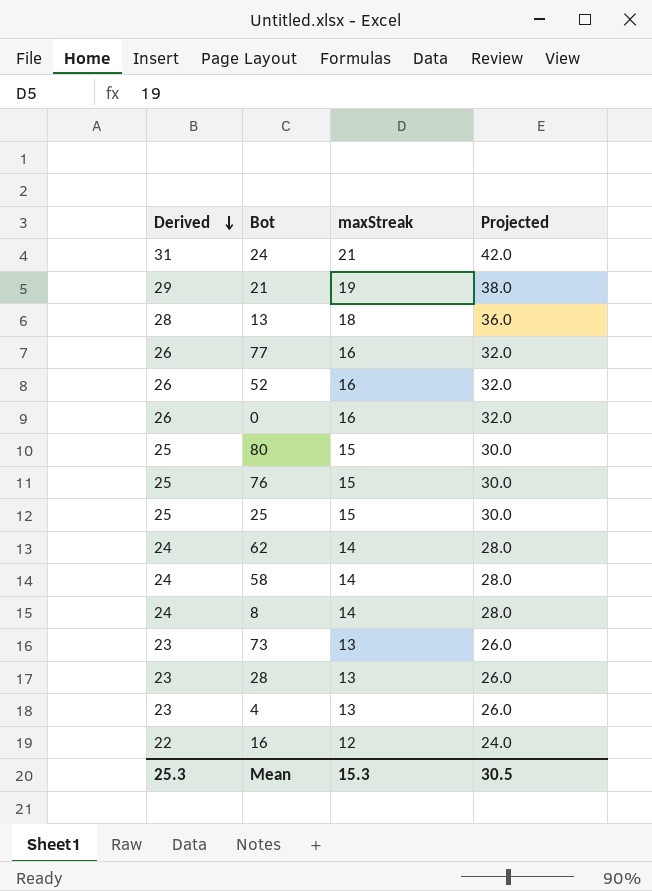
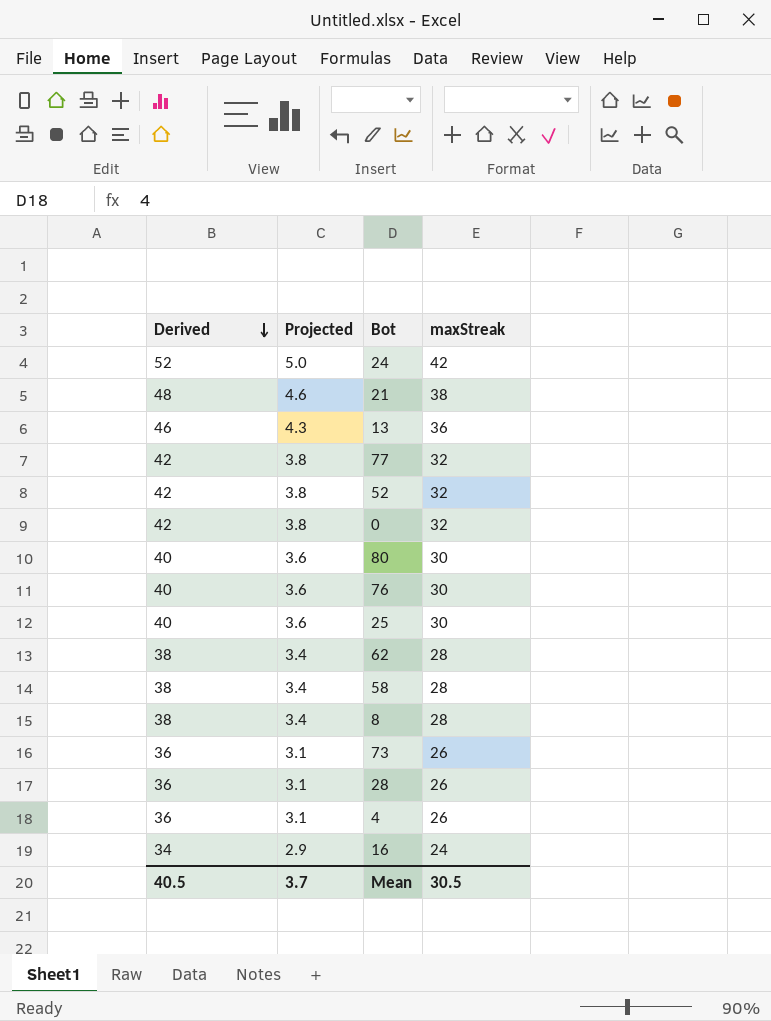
column Projected | formula: [maxStreak] * 2 -> [maxStreak] * 0.12
column Projected | position: 4 -> 2
24 | Derived: 31 -> 52
24 | maxStreak: 21 -> 42
21 | Derived: 29 -> 48
21 | maxStreak: 19 -> 38
13 | Derived: 28 -> 46
13 | maxStreak: 18 -> 36
77 | Derived: 26 -> 42
77 | maxStreak: 16 -> 32
52 | Derived: 26 -> 42
52 | maxStreak: 16 -> 32
0 | Derived: 26 -> 42
0 | maxStreak: 16 -> 32
80 | Derived: 25 -> 40
80 | maxStreak: 15 -> 30
76 | Derived: 25 -> 40
76 | maxStreak: 15 -> 30
25 | Derived: 25 -> 40
25 | maxStreak: 15 -> 30
62 | Derived: 24 -> 38
62 | maxStreak: 14 -> 28
58 | Derived: 24 -> 38
58 | maxStreak: 14 -> 28
8 | Derived: 24 -> 38
8 | maxStreak: 14 -> 28
73 | Derived: 23 -> 36
73 | maxStreak: 13 -> 26
28 | Derived: 23 -> 36
28 | maxStreak: 13 -> 26
4 | Derived: 23 -> 36
4 | maxStreak: 13 -> 26
16 | Derived: 22 -> 34
16 | maxStreak: 12 -> 24
Mean | Derived: 25.3 -> 40.5
Mean | Projected: 30.5 -> 3.7
Mean | maxStreak: 15.3 -> 30.5

